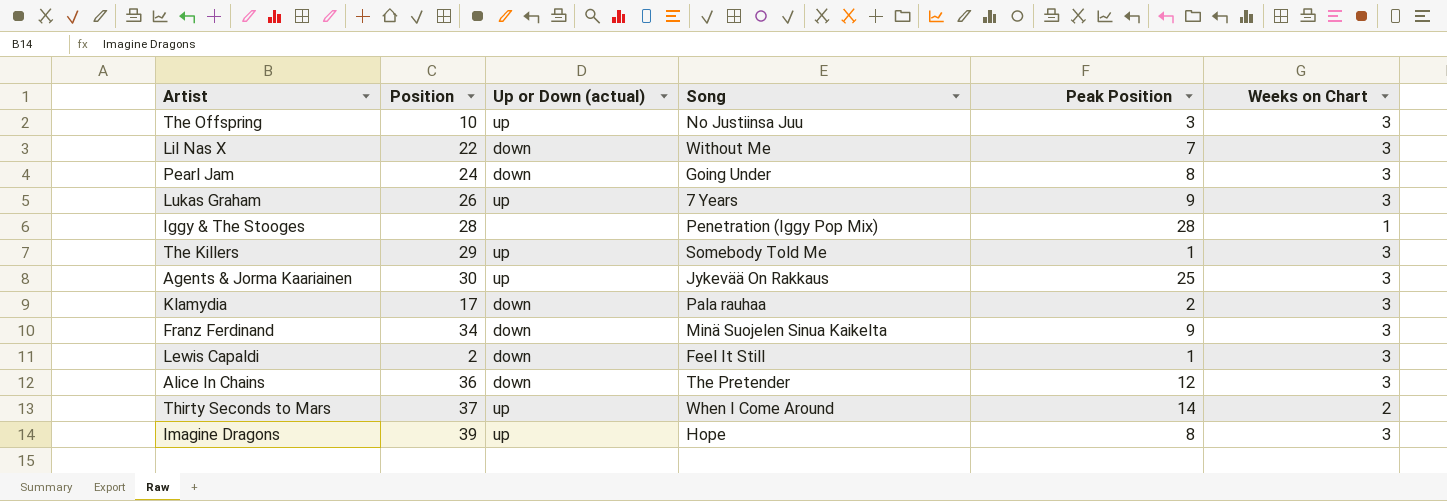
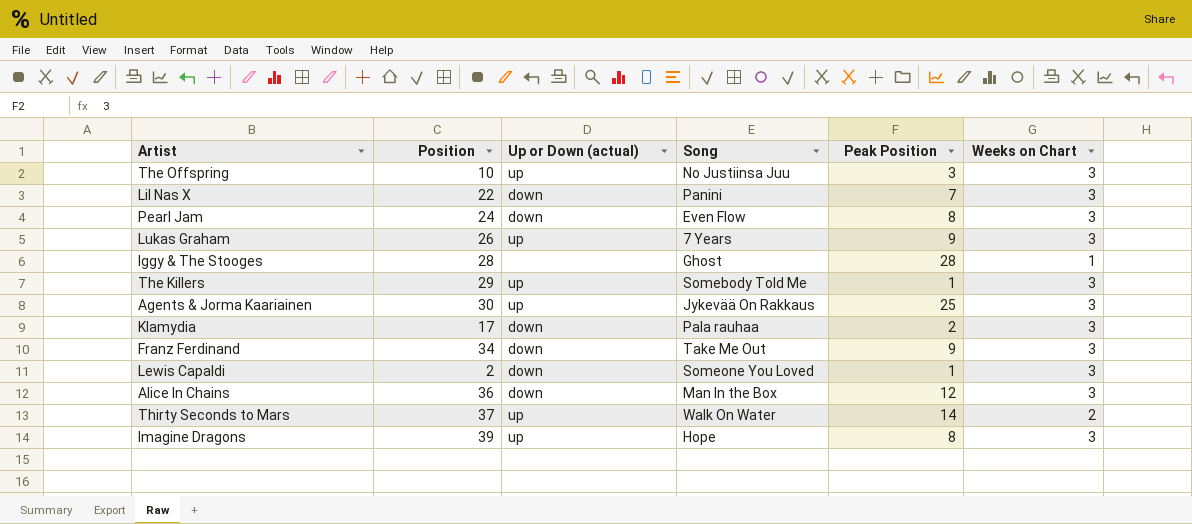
Lil Nas X | Song: Without Me -> Panini
Pearl Jam | Song: Going Under -> Even Flow
Iggy & The Stooges | Song: Penetration (Iggy Pop Mix) -> Ghost
Franz Ferdinand | Song: Minä Suojelen Sinua Kaikelta -> Take Me Out
Lewis Capaldi | Song: Feel It Still -> Someone You Loved
Alice In Chains | Song: The Pretender -> Man In the Box
Thirty Seconds to Mars | Song: When I Come Around -> Walk On Water

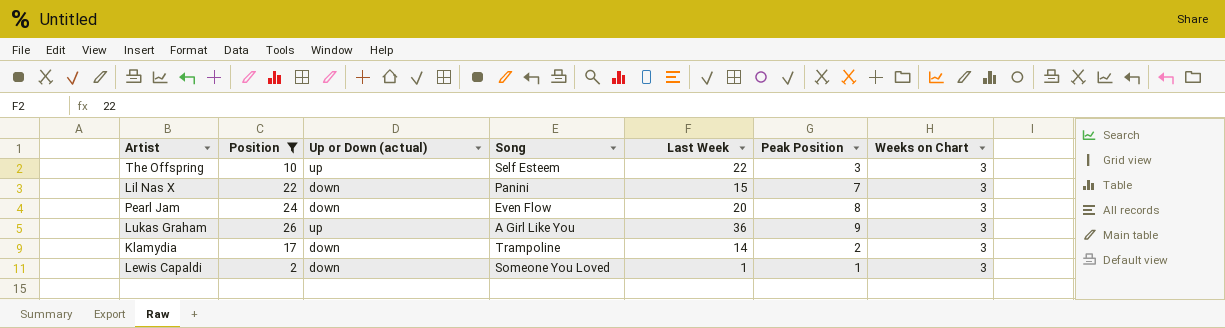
filter: none -> Position <= 26
column Last Week | position: none -> 5
The Offspring | Song: No Justiinsa Juu -> Self Esteem
Lukas Graham | Song: 7 Years -> A Girl Like You
Klamydia | Song: Pala rauhaa -> Trampoline

